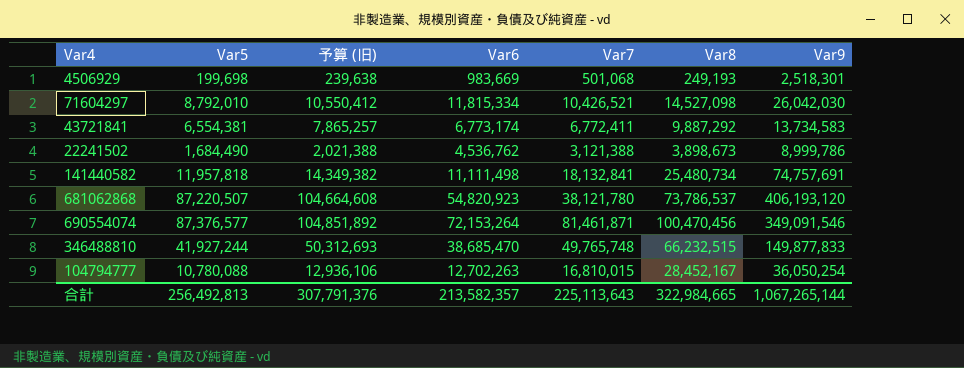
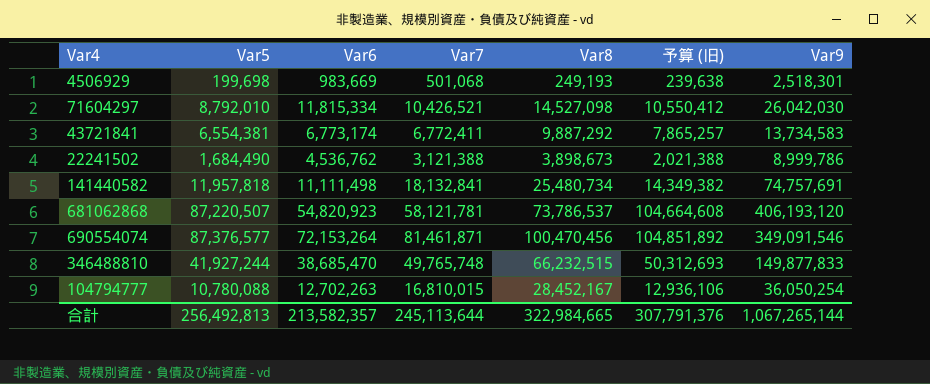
column 予算 (旧) | position: 3 -> 6
681062868 | Var7: 38,121,780 -> 58,121,781
合計 | Var7: 225,113,643 -> 245,113,644

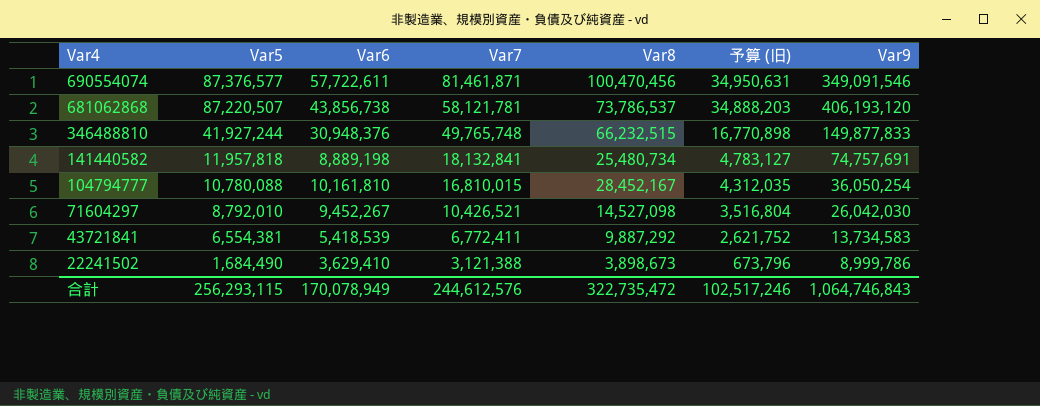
row order: none -> Var4 descending
column 予算 (旧) | formula: [Var5] * 1.2 -> [Var5] * 0.4
row 4506929: 199,698 | 983,669 | 501,068 | 249,193 | 239,638 | 2,518,301 -> none
690554074 | Var6: 72,153,264 -> 57,722,611
681062868 | Var6: 54,820,923 -> 43,856,738
346488810 | Var6: 38,685,470 -> 30,948,376
141440582 | Var6: 11,111,498 -> 8,889,198
104794777 | Var6: 12,702,263 -> 10,161,810
71604297 | Var6: 11,815,334 -> 9,452,267
43721841 | Var6: 6,773,174 -> 5,418,539
22241502 | Var6: 4,536,762 -> 3,629,410
合計 | Var5: 256,492,813 -> 256,293,115
合計 | Var6: 213,582,357 -> 170,078,949
合計 | Var7: 245,113,644 -> 244,612,576
合計 | Var8: 322,984,665 -> 322,735,472
合計 | 予算 (旧): 307,791,376 -> 102,517,246
合計 | Var9: 1,067,265,144 -> 1,064,746,843

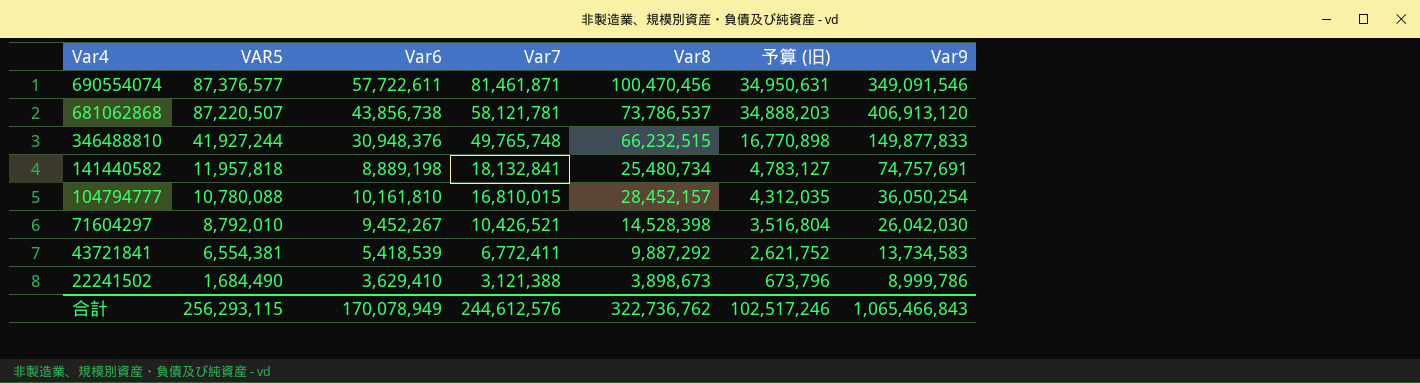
column name: Var5 -> VAR5
681062868 | Var9: 406,193,120 -> 406,913,120
104794777 | Var8: 28,452,167 -> 28,452,157
71604297 | Var8: 14,527,098 -> 14,528,398
合計 | Var8: 322,735,472 -> 322,736,762
合計 | Var9: 1,064,746,843 -> 1,065,466,843

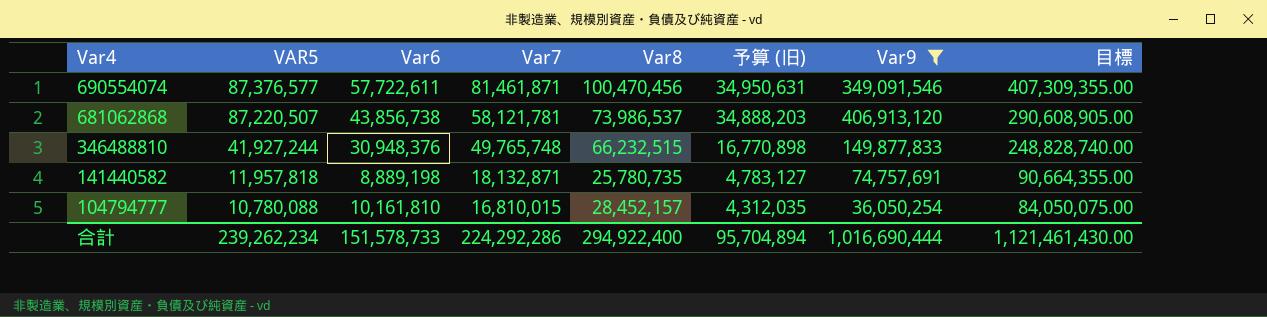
filter: none -> Var9 >= 36,050,254
column 目標 | formula: none -> [Var7] * 5
681062868 | Var8: 73,786,537 -> 73,986,537
141440582 | Var7: 18,132,841 -> 18,132,871
141440582 | Var8: 25,480,734 -> 25,780,735
合計 | VAR5: 256,293,115 -> 239,262,234
合計 | Var6: 170,078,949 -> 151,578,733
合計 | Var7: 244,612,576 -> 224,292,286
合計 | Var8: 322,736,762 -> 294,922,400
合計 | 予算 (旧): 102,517,246 -> 95,704,894
合計 | Var9: 1,065,466,843 -> 1,016,690,444

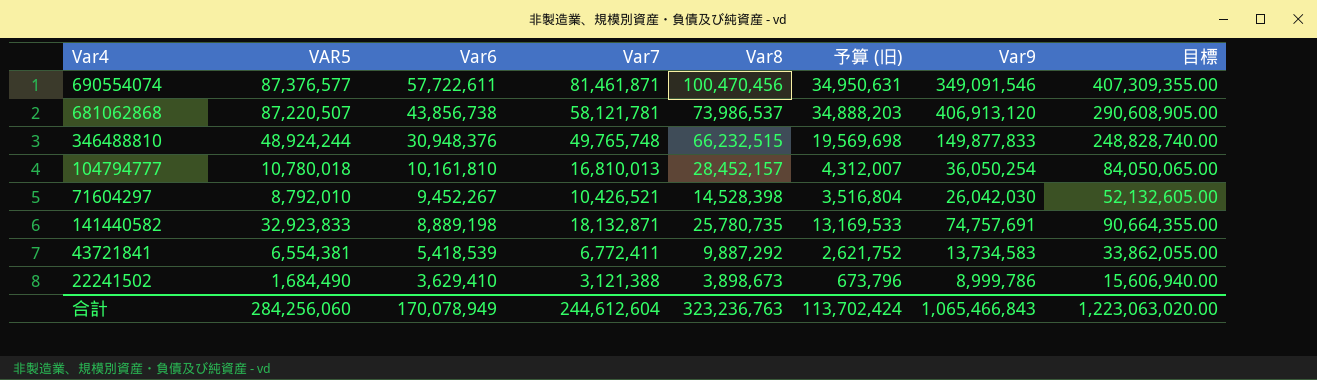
filter: Var9 >= 36,050,254 -> none
row order: Var4 descending -> Var6 descending
346488810 | VAR5: 41,927,244 -> 48,924,244
346488810 | 予算 (旧): 16,770,898 -> 19,569,698
104794777 | VAR5: 10,780,088 -> 10,780,018
104794777 | Var7: 16,810,015 -> 16,810,013
104794777 | 予算 (旧): 4,312,035 -> 4,312,007
104794777 | 目標: 84,050,075.00 -> 84,050,065.00
141440582 | VAR5: 11,957,818 -> 32,923,833
141440582 | 予算 (旧): 4,783,127 -> 13,169,533
合計 | VAR5: 239,262,234 -> 284,256,060
合計 | Var6: 151,578,733 -> 170,078,949
合計 | Var7: 224,292,286 -> 244,612,604
合計 | Var8: 294,922,400 -> 323,236,763
合計 | 予算 (旧): 95,704,894 -> 113,702,424
合計 | Var9: 1,016,690,444 -> 1,065,466,843
合計 | 目標: 1,121,461,430.00 -> 1,223,063,020.00

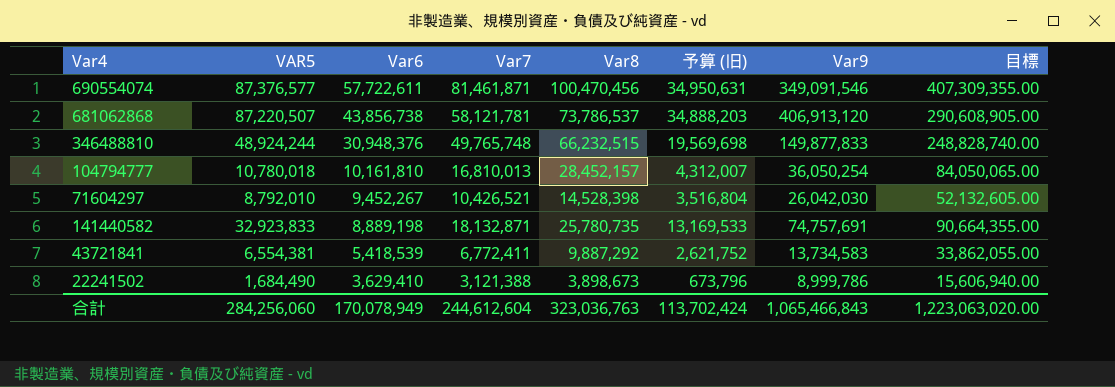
681062868 | Var8: 73,986,537 -> 73,786,537
合計 | Var8: 323,236,763 -> 323,036,763

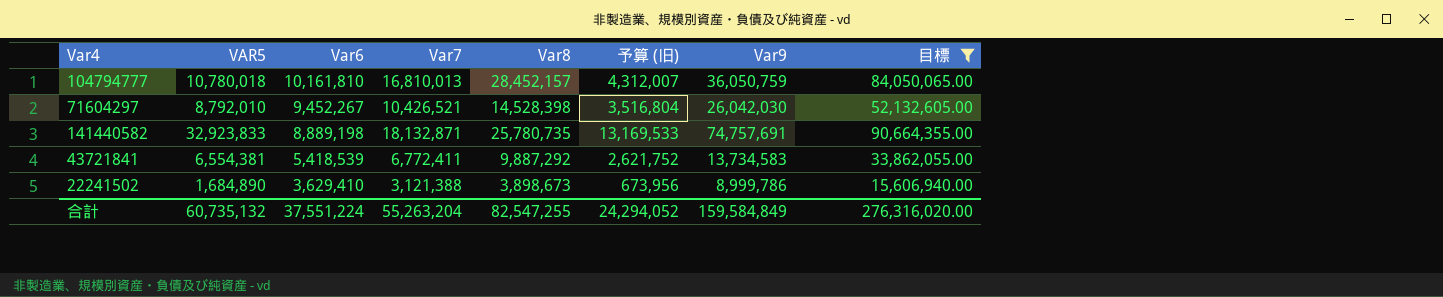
filter: none -> 目標 <= 90,664,355.00
104794777 | Var9: 36,050,254 -> 36,050,759
22241502 | VAR5: 1,684,490 -> 1,684,890
22241502 | 予算 (旧): 673,796 -> 673,956
合計 | VAR5: 284,256,060 -> 60,735,132
合計 | Var6: 170,078,949 -> 37,551,224
合計 | Var7: 244,612,604 -> 55,263,204
合計 | Var8: 323,036,763 -> 82,547,255
合計 | 予算 (旧): 113,702,424 -> 24,294,052
合計 | Var9: 1,065,466,843 -> 159,584,849
合計 | 目標: 1,223,063,020.00 -> 276,316,020.00

